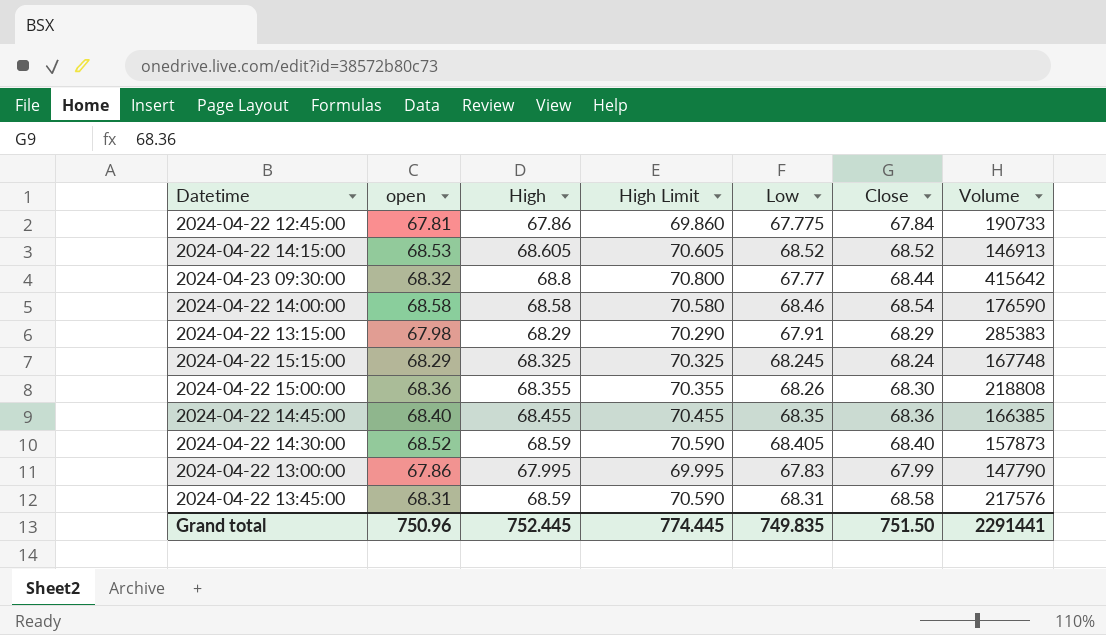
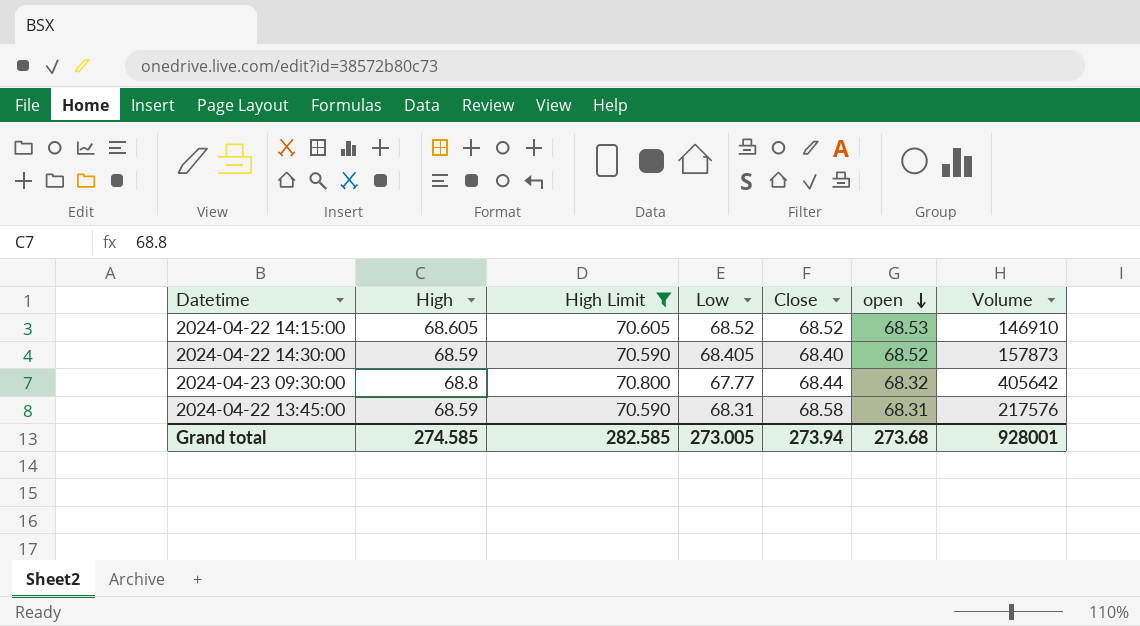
filter: none -> High Limit >= 70.590
row order: none -> open descending
column open | position: 2 -> 6
2024-04-22 14:15:00 | Volume: 146913 -> 146910
2024-04-23 09:30:00 | Volume: 415642 -> 405642
Grand total | High: 752.445 -> 274.585
Grand total | High Limit: 774.445 -> 282.585
Grand total | Low: 749.835 -> 273.005
Grand total | Close: 751.50 -> 273.94
Grand total | open: 750.96 -> 273.68
Grand total | Volume: 2291441 -> 928001

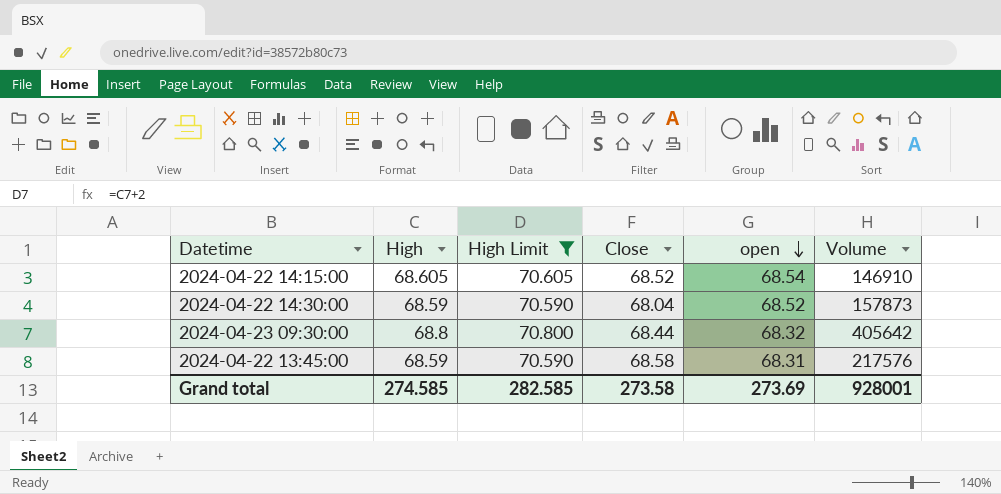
column Low | position: 4 -> none
2024-04-22 14:15:00 | open: 68.53 -> 68.54
2024-04-22 14:30:00 | Close: 68.40 -> 68.04
Grand total | Close: 273.94 -> 273.58
Grand total | open: 273.68 -> 273.69

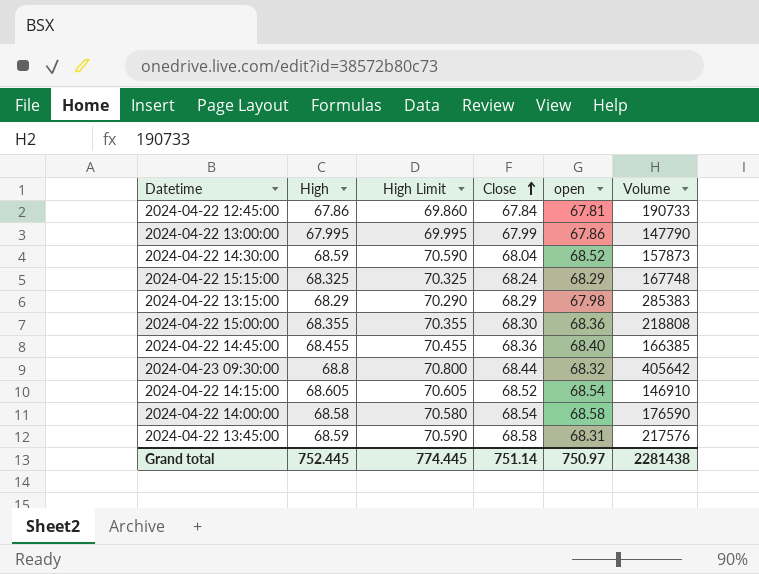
filter: High Limit >= 70.590 -> none
row order: open descending -> Close ascending
Grand total | High: 274.585 -> 752.445
Grand total | High Limit: 282.585 -> 774.445
Grand total | Close: 273.58 -> 751.14
Grand total | open: 273.69 -> 750.97
Grand total | Volume: 928001 -> 2281438

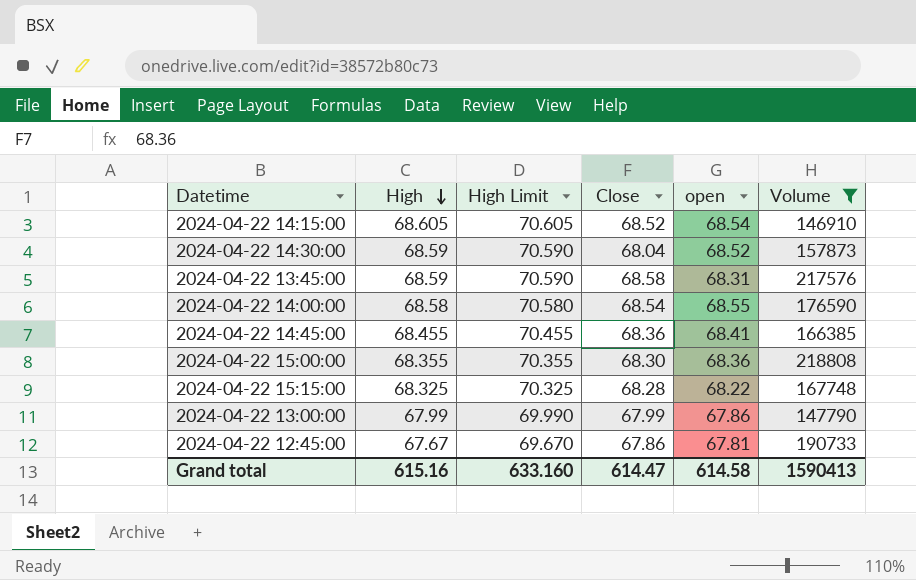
filter: none -> Volume <= 218808
row order: Close ascending -> High descending
2024-04-22 14:00:00 | open: 68.58 -> 68.55
2024-04-22 14:45:00 | open: 68.40 -> 68.41
2024-04-22 15:15:00 | Close: 68.24 -> 68.28
2024-04-22 15:15:00 | open: 68.29 -> 68.22
2024-04-22 13:00:00 | High: 67.995 -> 67.99
2024-04-22 13:00:00 | High Limit: 69.995 -> 69.990
2024-04-22 12:45:00 | High: 67.86 -> 67.67
2024-04-22 12:45:00 | High Limit: 69.860 -> 69.670
2024-04-22 12:45:00 | Close: 67.84 -> 67.86
Grand total | High: 752.445 -> 615.16
Grand total | High Limit: 774.445 -> 633.160
Grand total | Close: 751.14 -> 614.47
Grand total | open: 750.97 -> 614.58
Grand total | Volume: 2281438 -> 1590413

